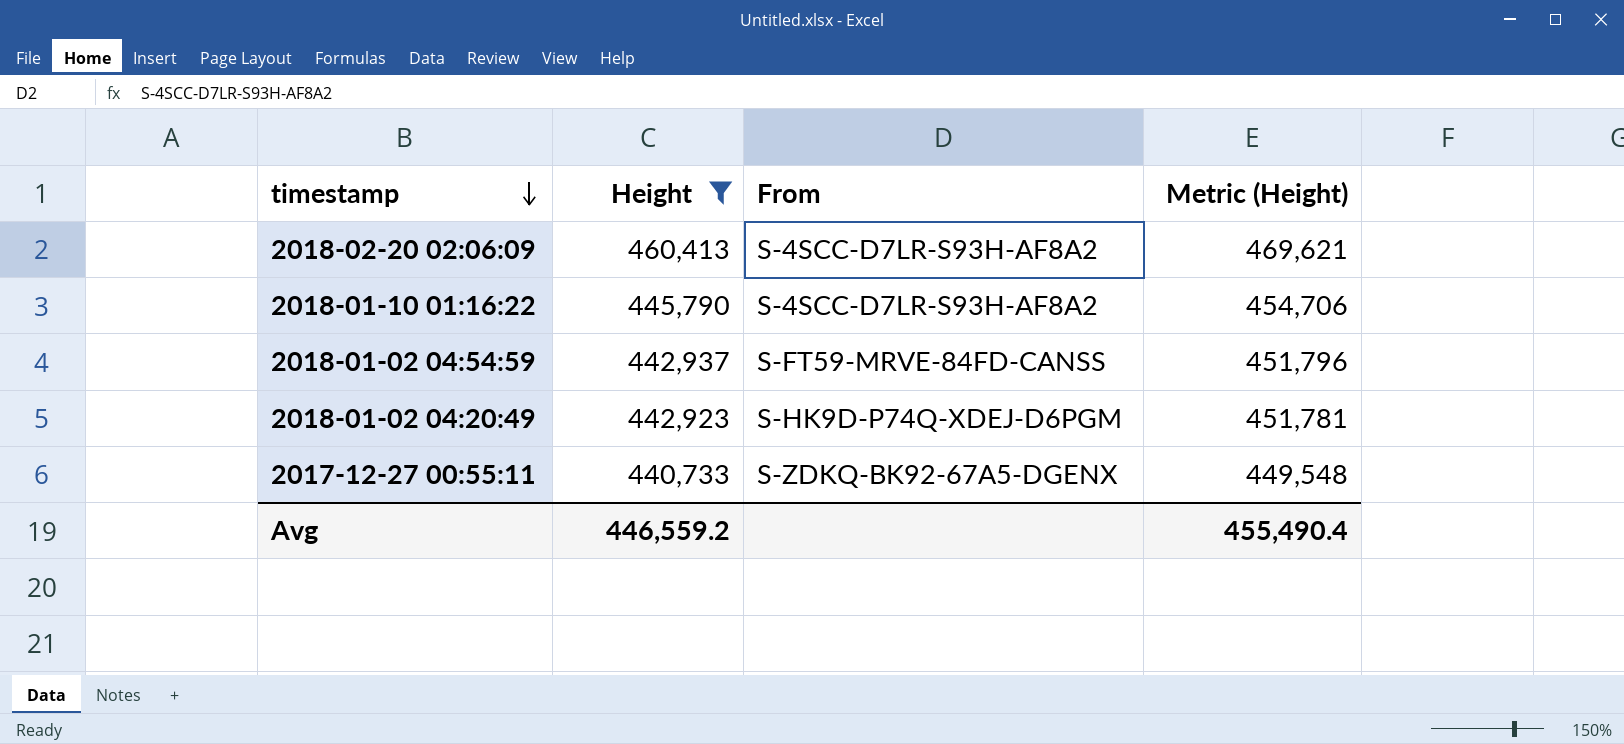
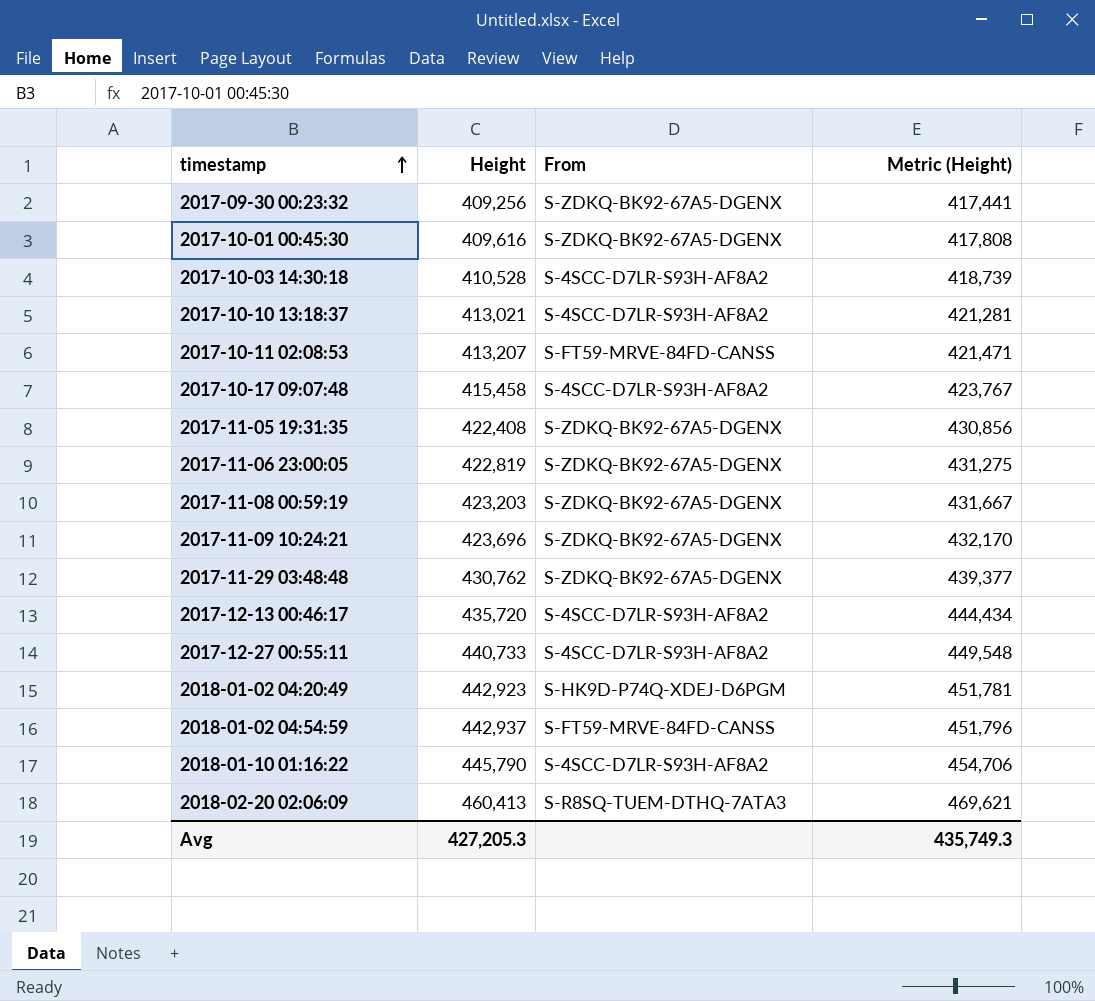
filter: Height >= 440,733 -> none
row order: timestamp descending -> timestamp ascending
2017-12-27 00:55:11 | From: S-ZDKQ-BK92-67A5-DGENX -> S-4SCC-D7LR-S93H-AF8A2
2018-02-20 02:06:09 | From: S-4SCC-D7LR-S93H-AF8A2 -> S-R8SQ-TUEM-DTHQ-7ATA3
Avg | Height: 446,559.2 -> 427,205.3
Avg | Metric (Height): 455,490.4 -> 435,749.3

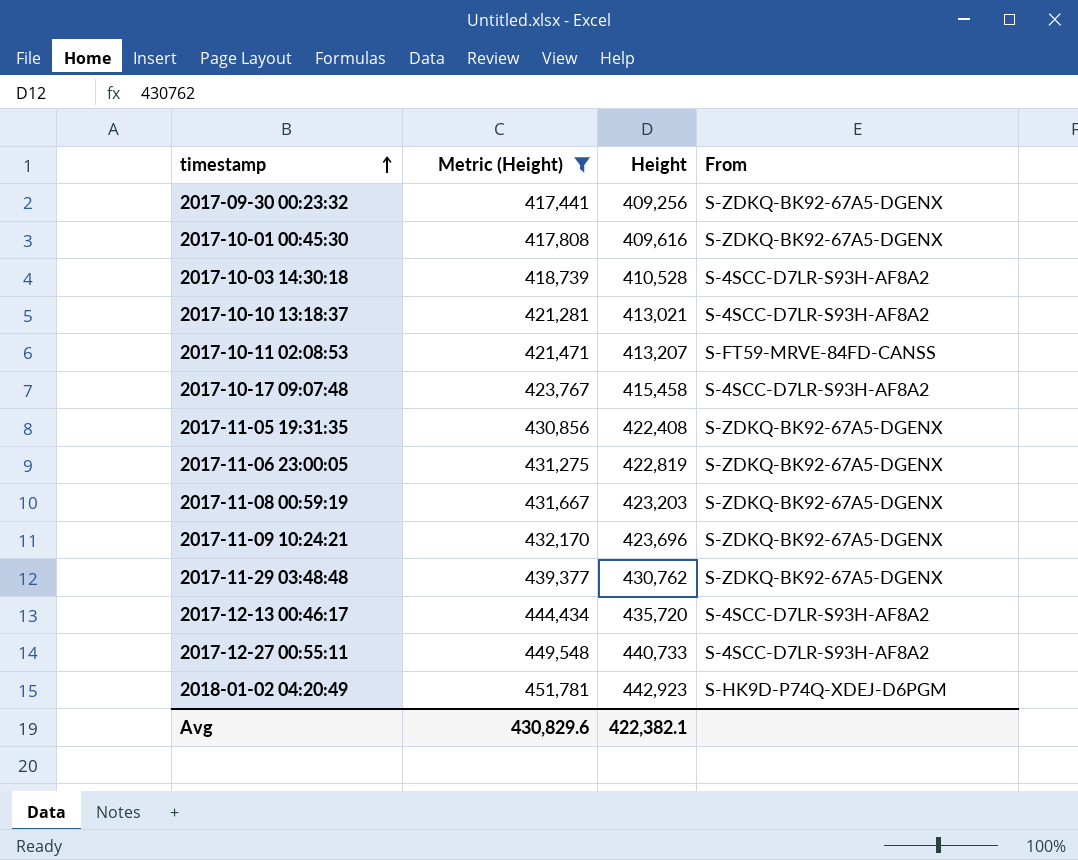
filter: none -> Metric (Height) <= 451,781
column Metric (Height) | position: 4 -> 2
Avg | Metric (Height): 435,749.3 -> 430,829.6
Avg | Height: 427,205.3 -> 422,382.1

